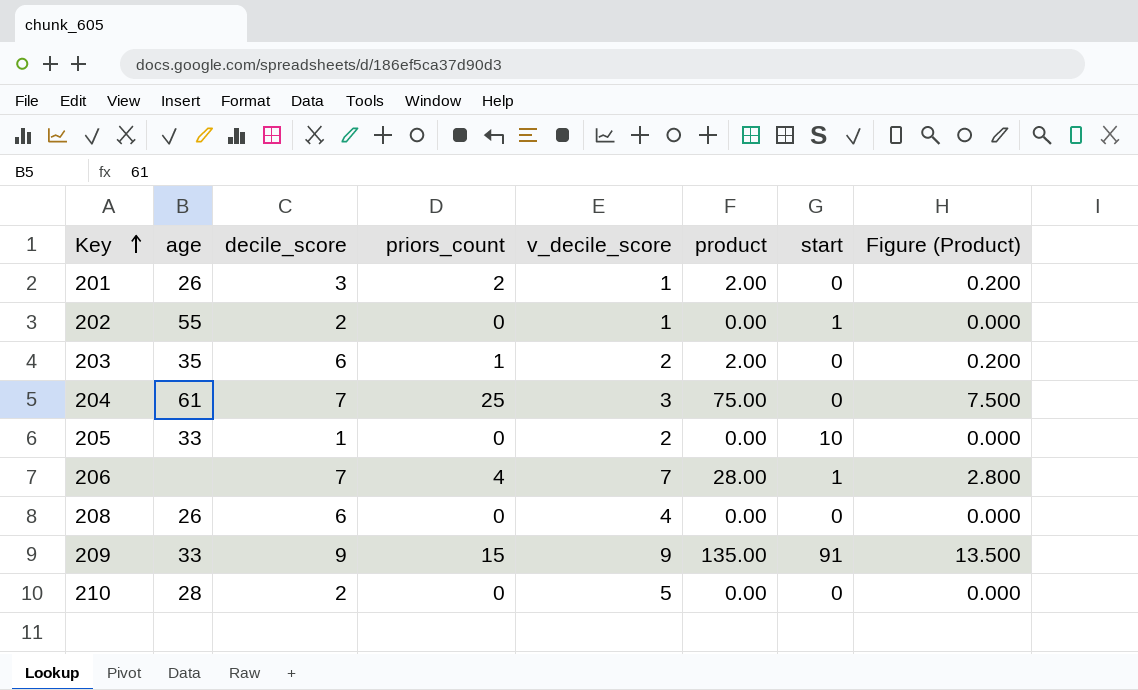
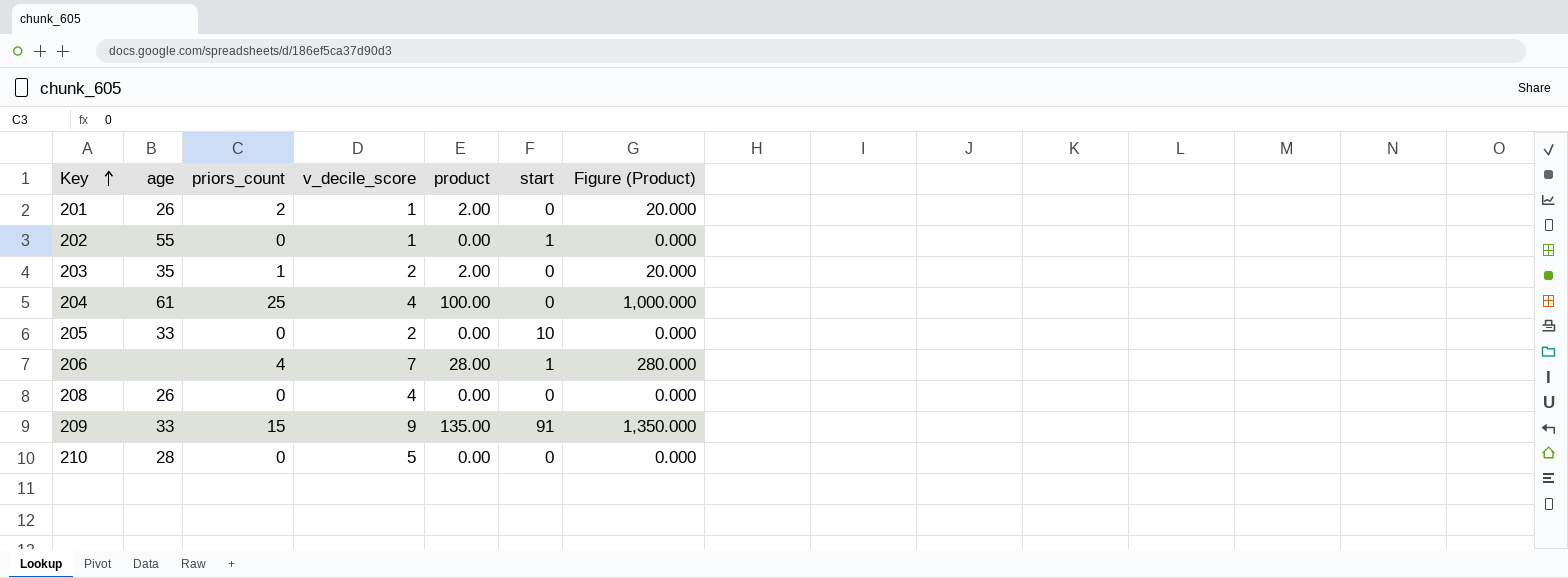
column decile_score | position: 3 -> none
column Figure (Product) | formula: [product] * 0.1 -> [product] * 10
204 | v_decile_score: 3 -> 4
204 | product: 75.00 -> 100.00

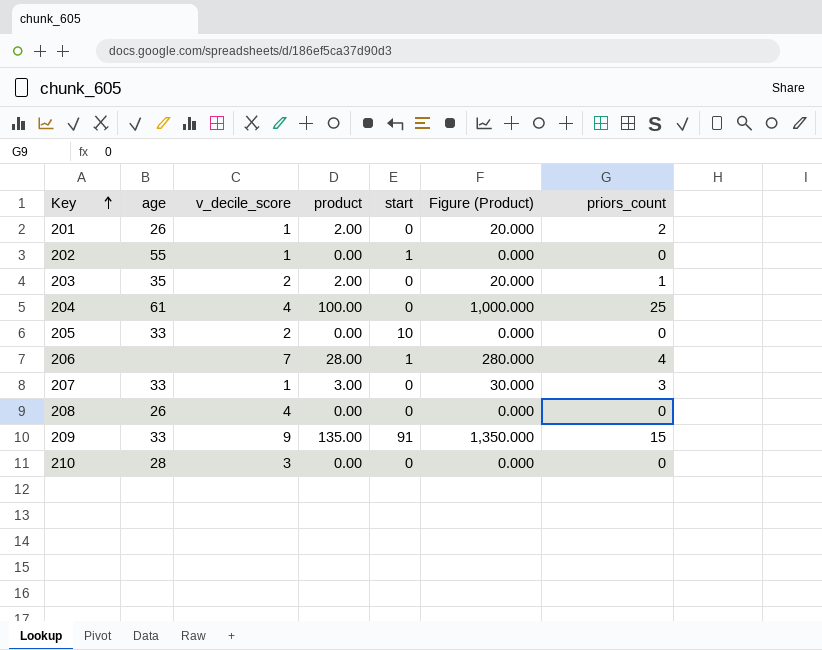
column priors_count | position: 3 -> 7
row 207: none -> 33 | 1 | 3.00 | 0 | 30.000 | 3
210 | v_decile_score: 5 -> 3

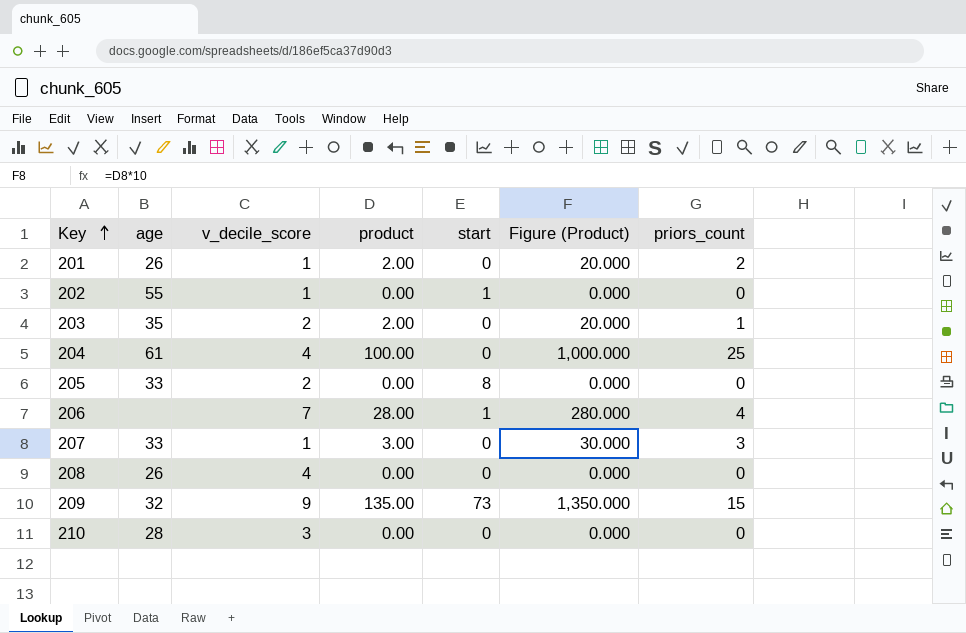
205 | start: 10 -> 8
209 | age: 33 -> 32
209 | start: 91 -> 73

